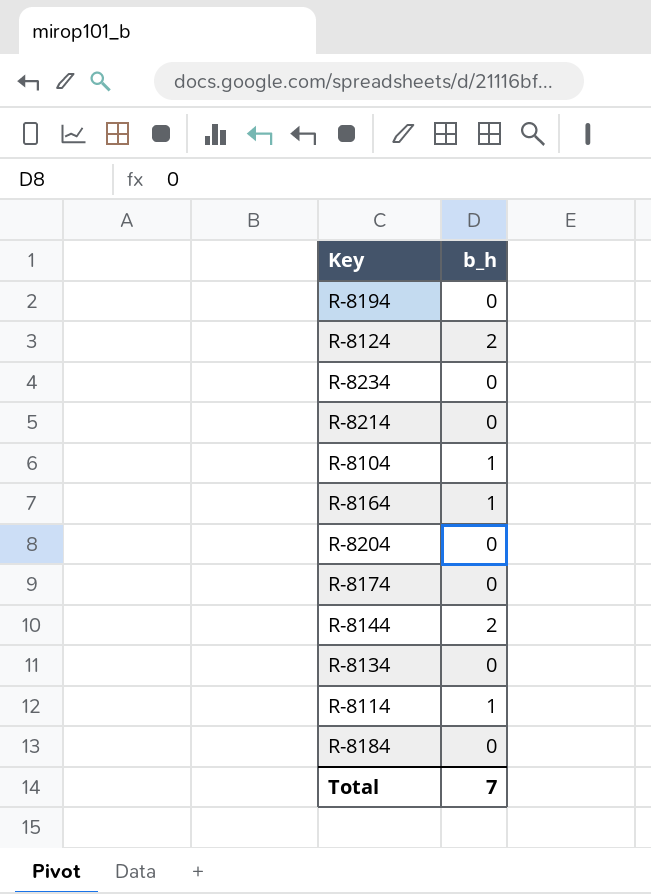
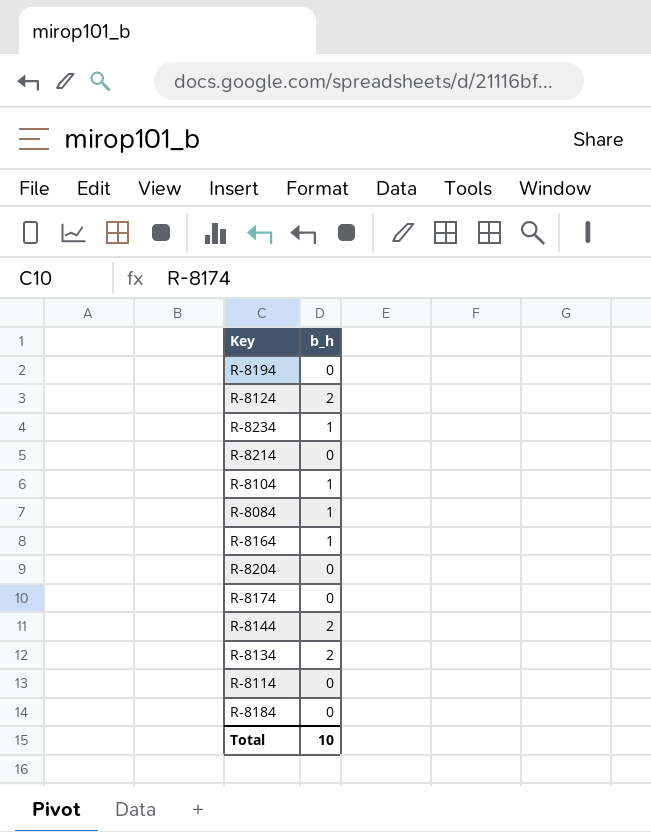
R-8234 | b_h: 0 -> 1
row R-8084: none -> 1
R-8134 | b_h: 0 -> 2
R-8114 | b_h: 1 -> 0
Total | b_h: 7 -> 10

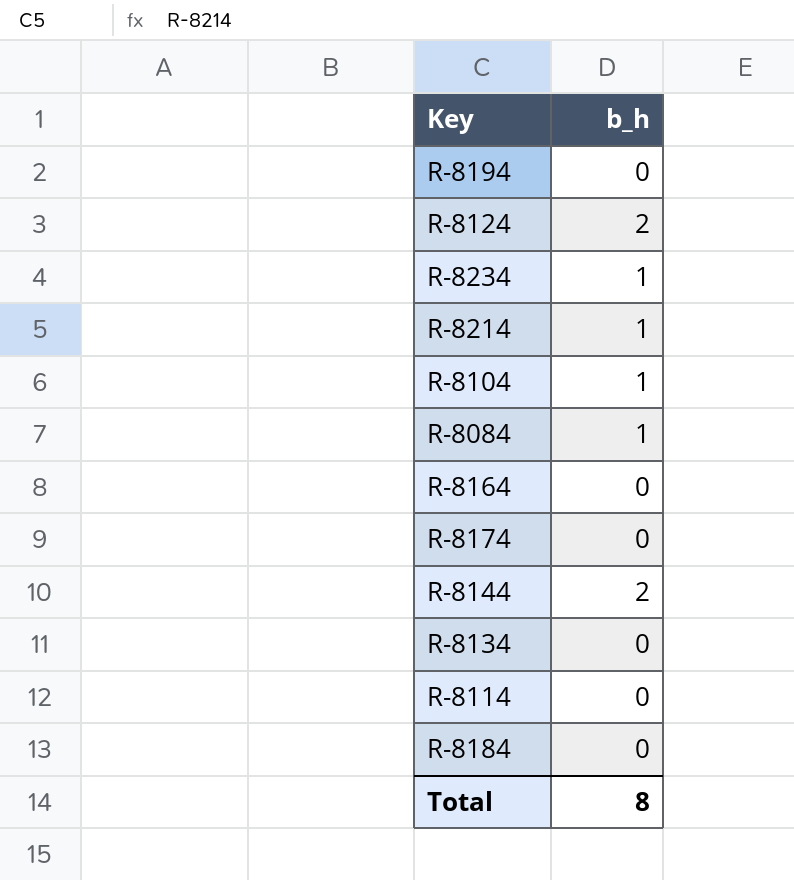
row R-8204: 0 -> none
R-8214 | b_h: 0 -> 1
R-8164 | b_h: 1 -> 0
R-8134 | b_h: 2 -> 0
Total | b_h: 10 -> 8

